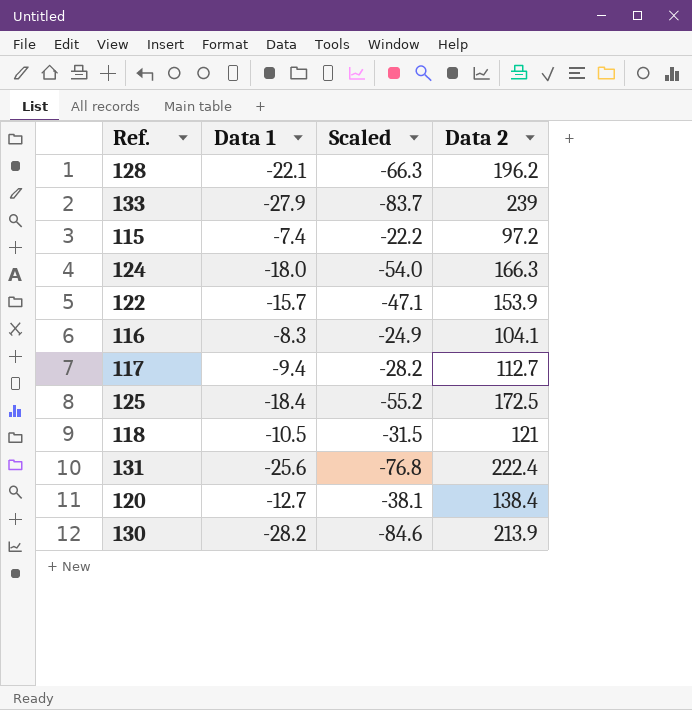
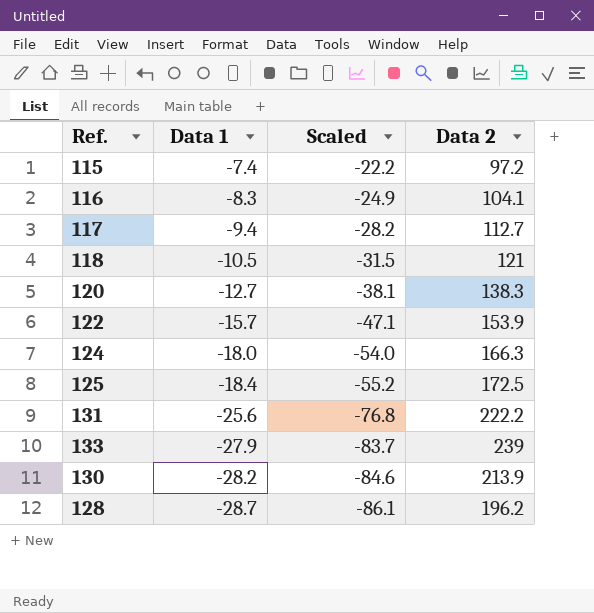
row order: none -> Data 1 descending
120 | Data 2: 138.4 -> 138.3
131 | Data 2: 222.4 -> 222.2
128 | Data 1: -22.1 -> -28.7
128 | Scaled: -66.3 -> -86.1

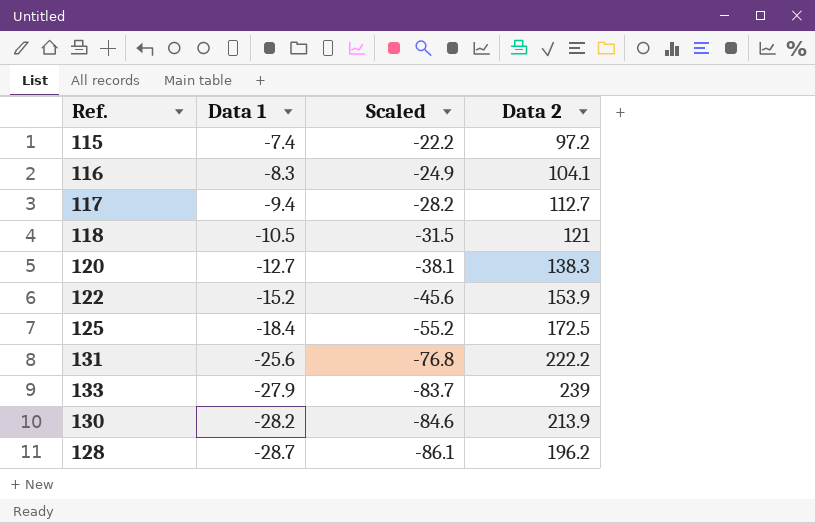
row 124: -18.0 | -54.0 | 166.3 -> none
122 | Data 1: -15.7 -> -15.2
122 | Scaled: -47.1 -> -45.6

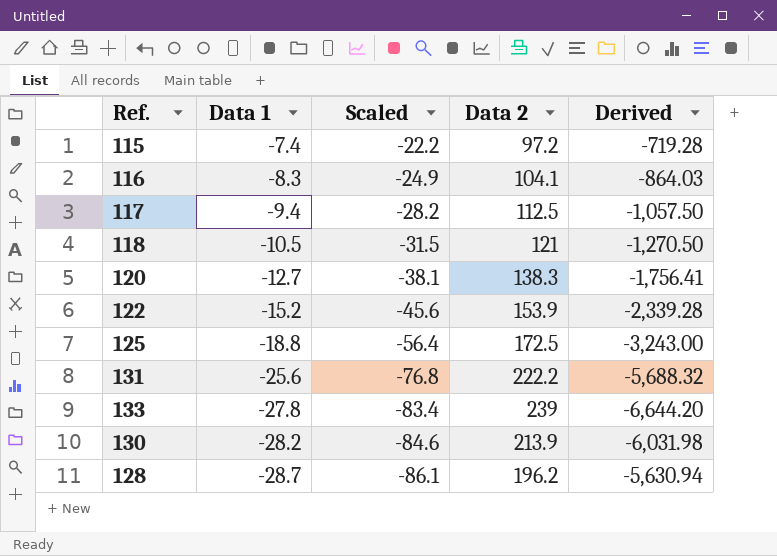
column Derived | formula: none -> [Data 1] * [Data 2]
117 | Data 2: 112.7 -> 112.5
125 | Data 1: -18.4 -> -18.8
125 | Scaled: -55.2 -> -56.4
133 | Data 1: -27.9 -> -27.8
133 | Scaled: -83.7 -> -83.4

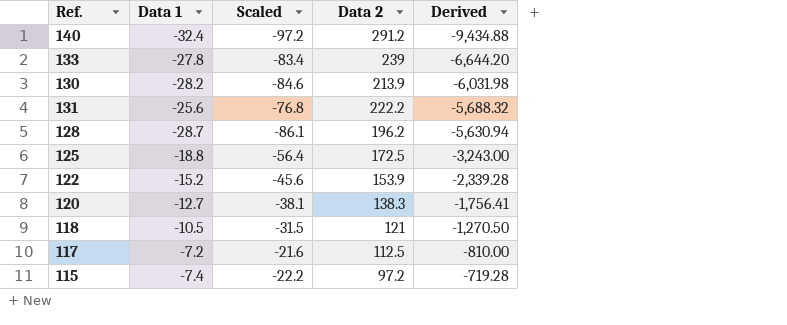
row order: Data 1 descending -> Derived ascending
row 116: -8.3 | -24.9 | 104.1 | -864.03 -> none
row 140: none -> -32.4 | -97.2 | 291.2 | -9,434.88
117 | Data 1: -9.4 -> -7.2
117 | Scaled: -28.2 -> -21.6
117 | Derived: -1,057.50 -> -810.00

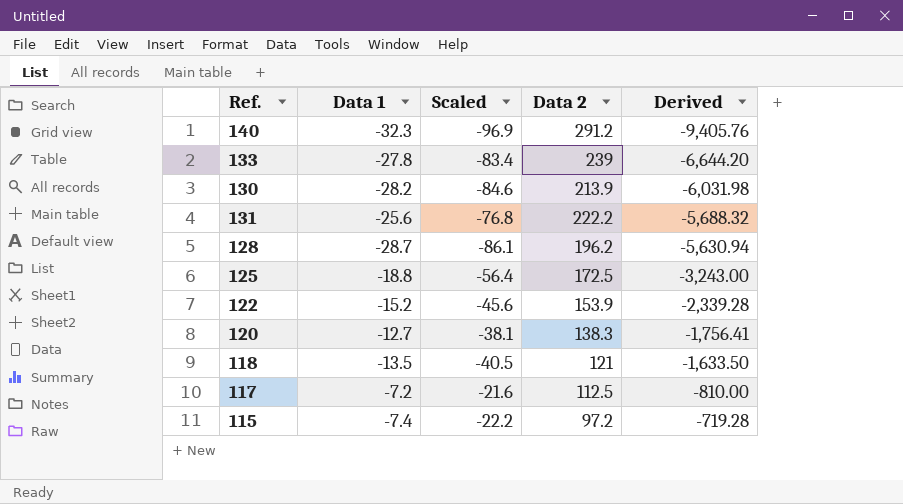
140 | Data 1: -32.4 -> -32.3
140 | Scaled: -97.2 -> -96.9
140 | Derived: -9,434.88 -> -9,405.76
118 | Data 1: -10.5 -> -13.5
118 | Scaled: -31.5 -> -40.5
118 | Derived: -1,270.50 -> -1,633.50

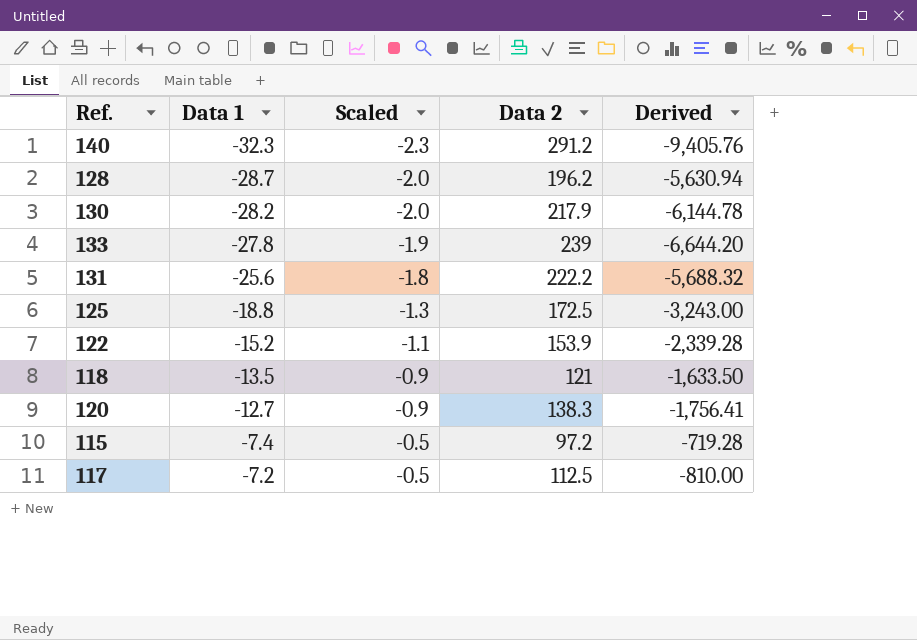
row order: Derived ascending -> Data 1 ascending
column Scaled | formula: [Data 1] * 3 -> [Data 1] * 0.07
130 | Data 2: 213.9 -> 217.9
130 | Derived: -6,031.98 -> -6,144.78

